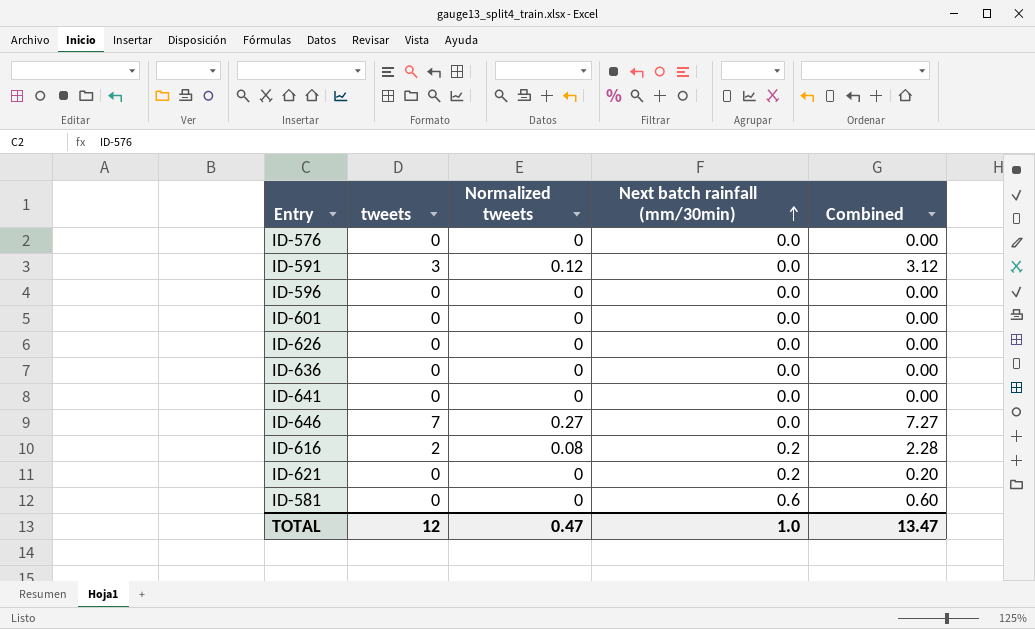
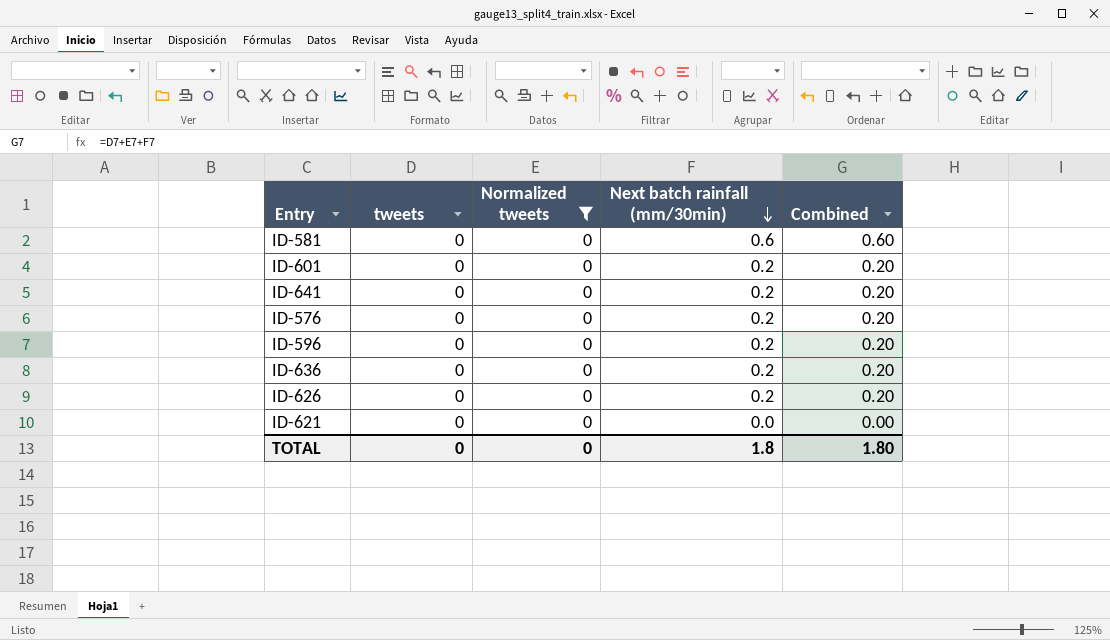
filter: none -> Normalized tweets = 0
row order: Next batch rainfall (mm/30min) ascending -> Next batch rainfall (mm/30min) descending
ID-601 | Next batch rainfall (mm/30min): 0.0 -> 0.2
ID-601 | Combined: 0.00 -> 0.20
ID-641 | Next batch rainfall (mm/30min): 0.0 -> 0.2
ID-641 | Combined: 0.00 -> 0.20
ID-576 | Next batch rainfall (mm/30min): 0.0 -> 0.2
ID-576 | Combined: 0.00 -> 0.20
ID-596 | Next batch rainfall (mm/30min): 0.0 -> 0.2
ID-596 | Combined: 0.00 -> 0.20
ID-636 | Next batch rainfall (mm/30min): 0.0 -> 0.2
ID-636 | Combined: 0.00 -> 0.20
ID-626 | Next batch rainfall (mm/30min): 0.0 -> 0.2
ID-626 | Combined: 0.00 -> 0.20
ID-621 | Next batch rainfall (mm/30min): 0.2 -> 0.0
ID-621 | Combined: 0.20 -> 0.00
TOTAL | tweets: 12 -> 0
TOTAL | Normalized tweets: 0.47 -> 0
TOTAL | Next batch rainfall (mm/30min): 1.0 -> 1.8
TOTAL | Combined: 13.47 -> 1.80

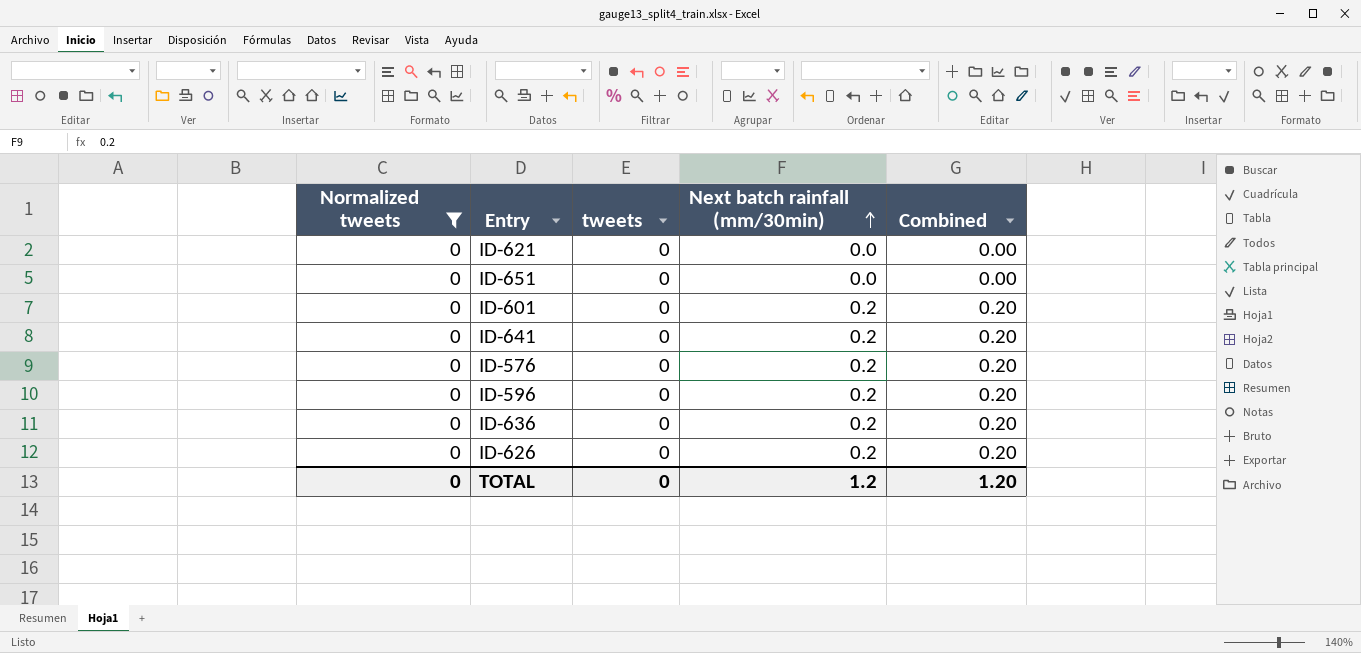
row order: Next batch rainfall (mm/30min) descending -> Next batch rainfall (mm/30min) ascending
column Normalized tweets | position: 3 -> 1
row ID-581: 0 | 0 | 0.6 | 0.60 -> none
row ID-651: none -> 0 | 0 | 0.0 | 0.00
TOTAL | Next batch rainfall (mm/30min): 1.8 -> 1.2
TOTAL | Combined: 1.80 -> 1.20

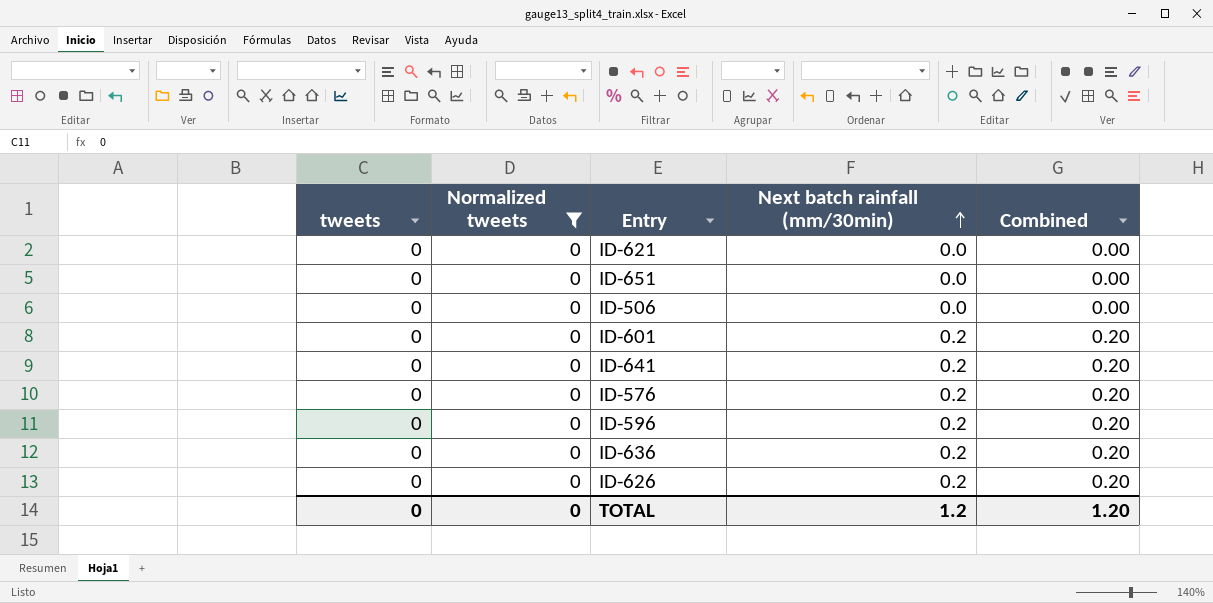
column tweets | position: 3 -> 1
row ID-506: none -> 0 | 0 | 0.0 | 0.00

